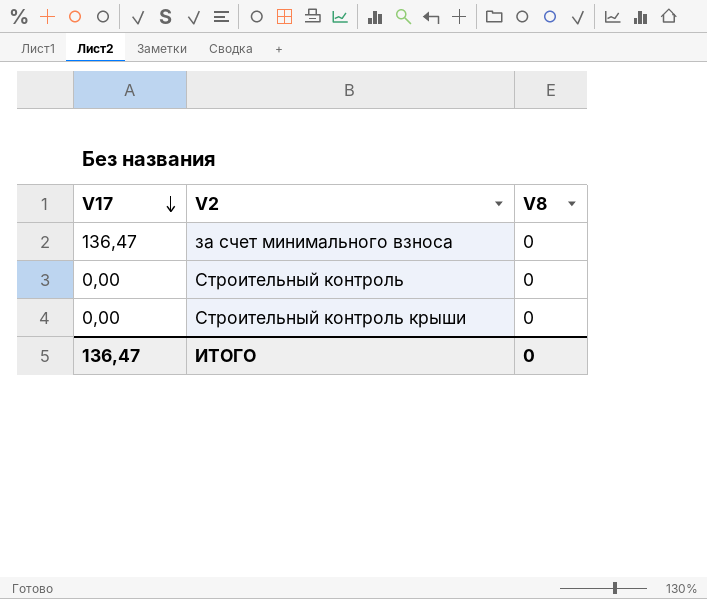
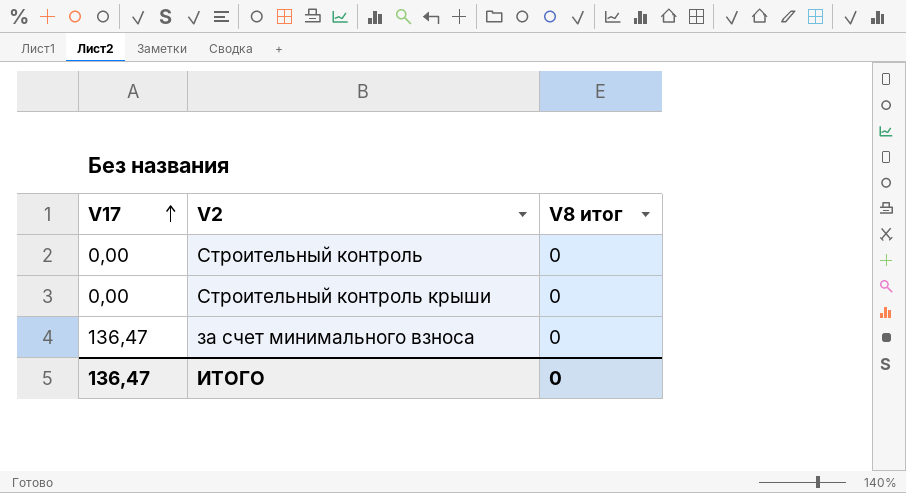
row order: V17 descending -> V17 ascending
column name: V8 -> V8 итог

